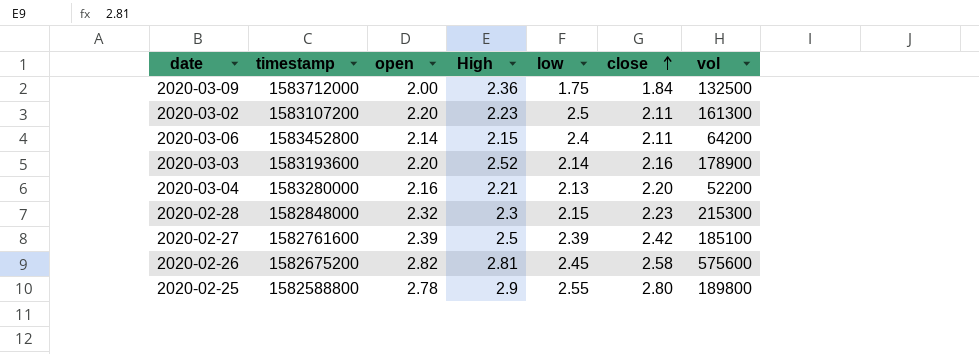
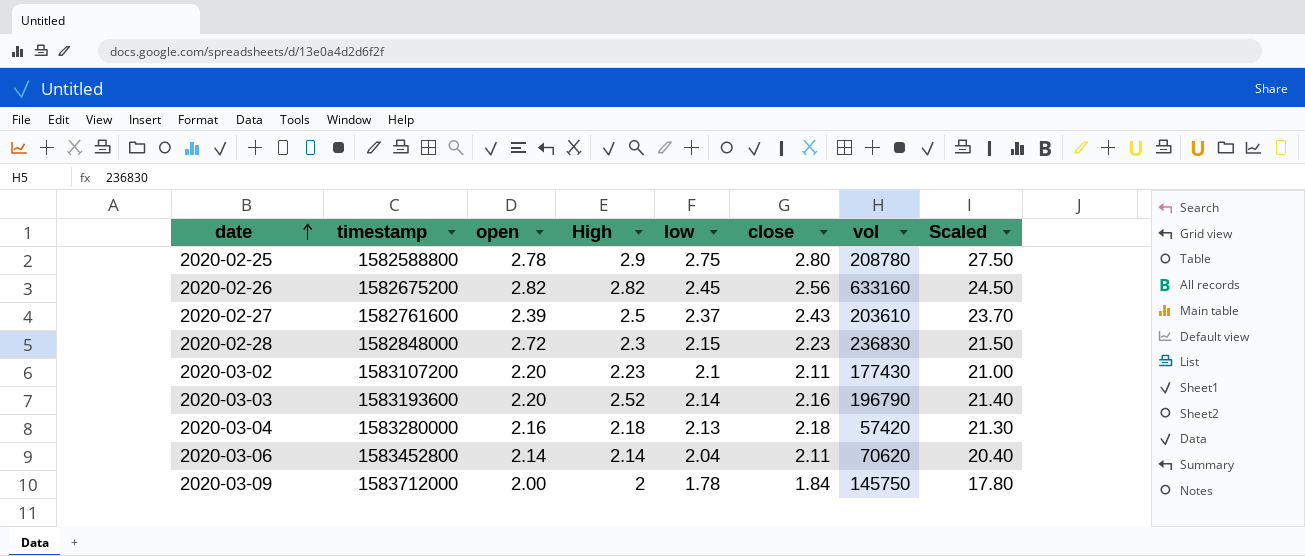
row order: close ascending -> date ascending
column Scaled | formula: none -> [low] * 10
2020-02-25 | low: 2.55 -> 2.75
2020-02-25 | vol: 189800 -> 208780
2020-02-26 | High: 2.81 -> 2.82
2020-02-26 | close: 2.58 -> 2.56
2020-02-26 | vol: 575600 -> 633160
2020-02-27 | low: 2.39 -> 2.37
2020-02-27 | close: 2.42 -> 2.43
2020-02-27 | vol: 185100 -> 203610
2020-02-28 | open: 2.32 -> 2.72
2020-02-28 | vol: 215300 -> 236830
2020-03-02 | low: 2.5 -> 2.1
2020-03-02 | vol: 161300 -> 177430
2020-03-03 | vol: 178900 -> 196790
2020-03-04 | High: 2.21 -> 2.18
2020-03-04 | close: 2.20 -> 2.18
2020-03-04 | vol: 52200 -> 57420
2020-03-06 | High: 2.15 -> 2.14
2020-03-06 | low: 2.4 -> 2.04
2020-03-06 | vol: 64200 -> 70620
2020-03-09 | High: 2.36 -> 2
2020-03-09 | low: 1.75 -> 1.78
2020-03-09 | vol: 132500 -> 145750

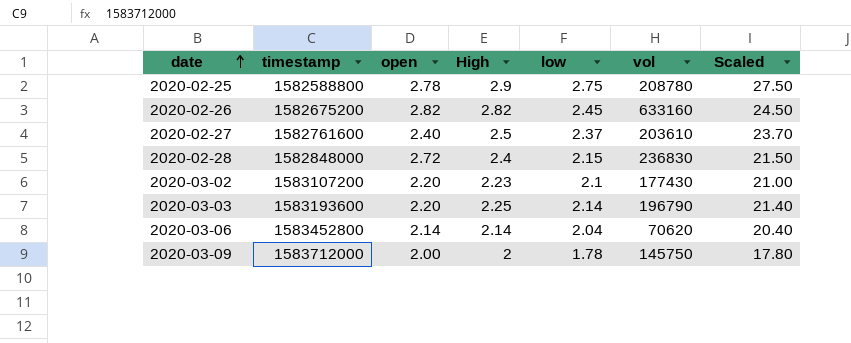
column close | position: 6 -> none
row 2020-03-04: 1583280000 | 2.16 | 2.18 | 2.13 | 2.18 | 57420 | 21.30 -> none
2020-02-27 | open: 2.39 -> 2.40
2020-02-28 | High: 2.3 -> 2.4
2020-03-03 | High: 2.52 -> 2.25

